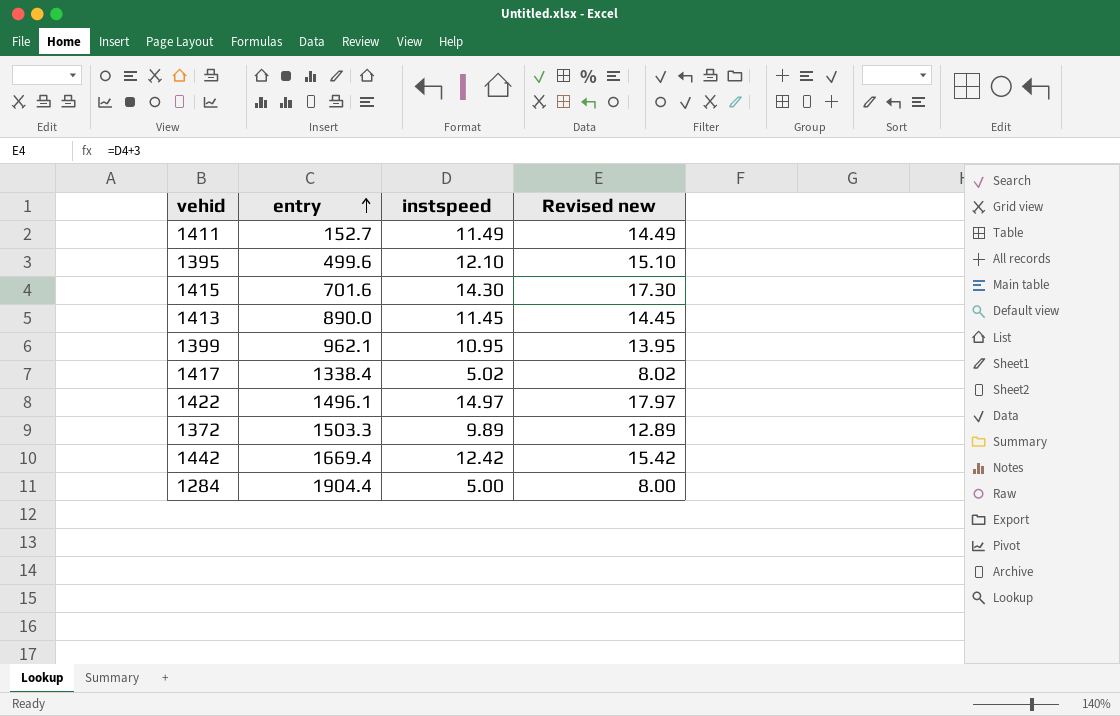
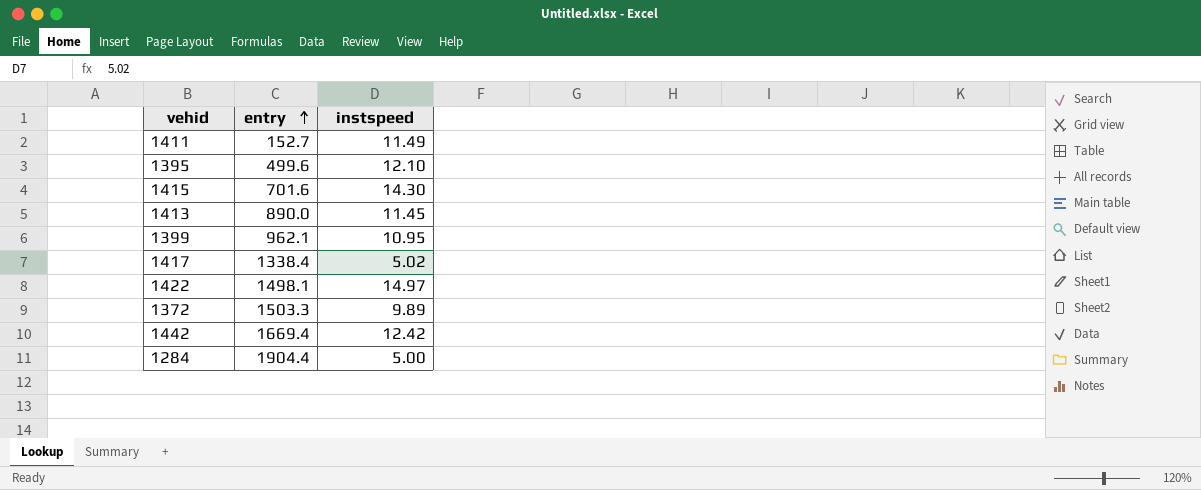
column Revised new | formula: [instspeed] + 3 -> none
1422 | entry: 1496.1 -> 1498.1

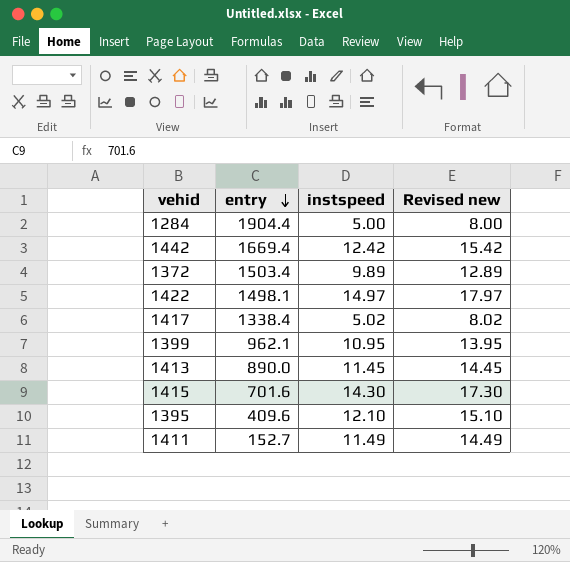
row order: entry ascending -> entry descending
column Revised new | formula: none -> [instspeed] + 3
1372 | entry: 1503.3 -> 1503.4
1395 | entry: 499.6 -> 409.6

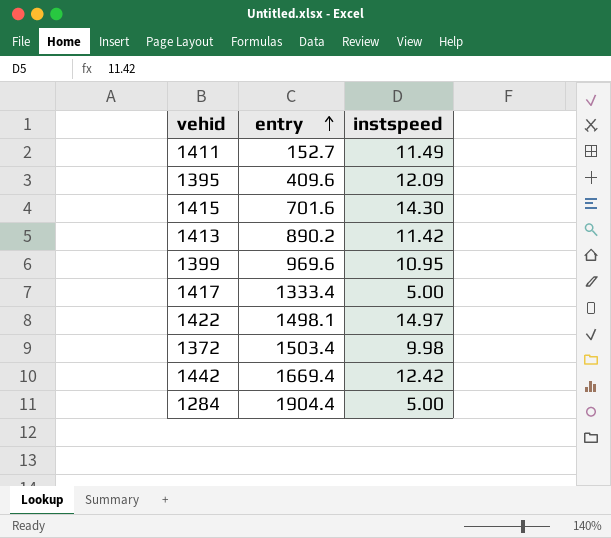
row order: entry descending -> entry ascending
column Revised new | formula: [instspeed] + 3 -> none
1395 | instspeed: 12.10 -> 12.09
1413 | entry: 890.0 -> 890.2
1413 | instspeed: 11.45 -> 11.42
1399 | entry: 962.1 -> 969.6
1417 | entry: 1338.4 -> 1333.4
1417 | instspeed: 5.02 -> 5.00
1372 | instspeed: 9.89 -> 9.98

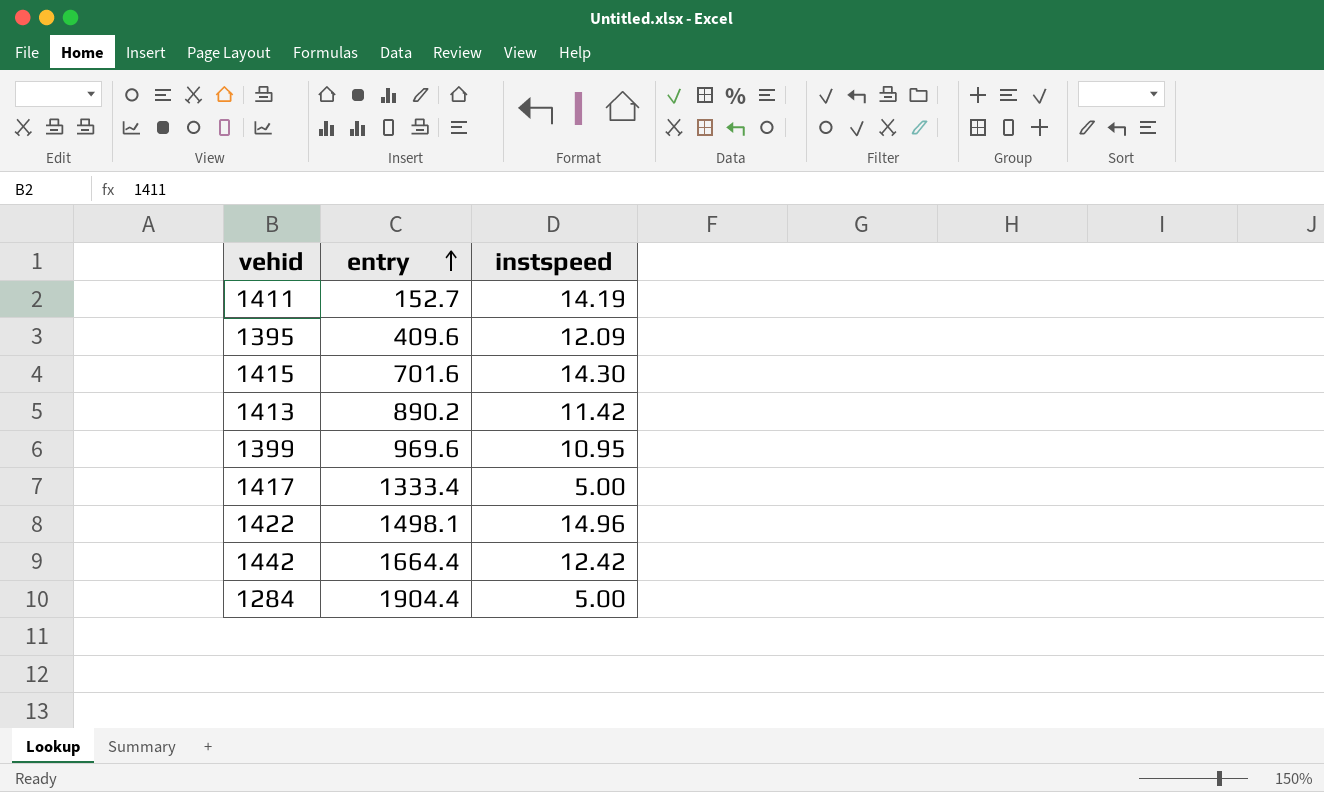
row 1372: 1503.4 | 9.98 -> none
1411 | instspeed: 11.49 -> 14.19
1422 | instspeed: 14.97 -> 14.96
1442 | entry: 1669.4 -> 1664.4

